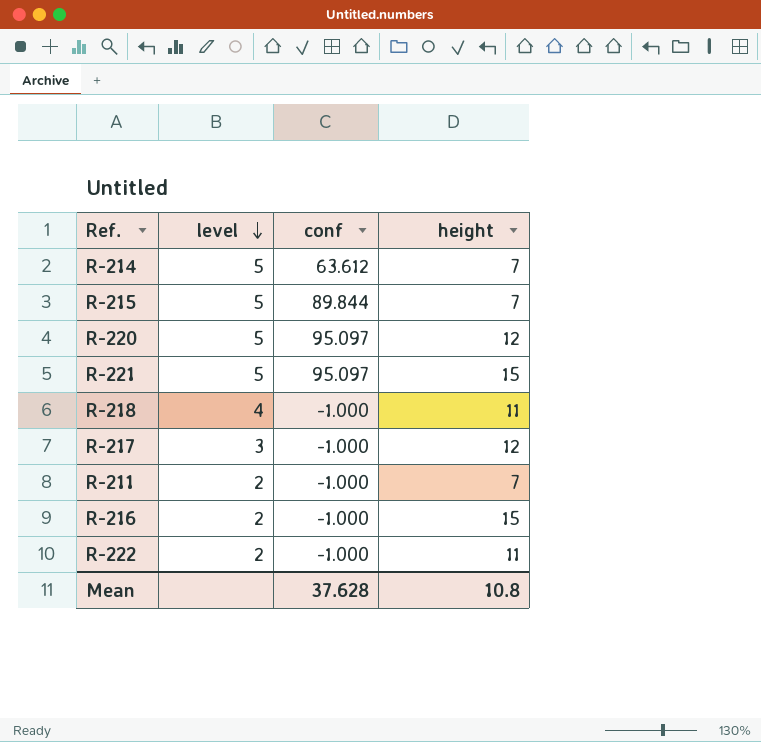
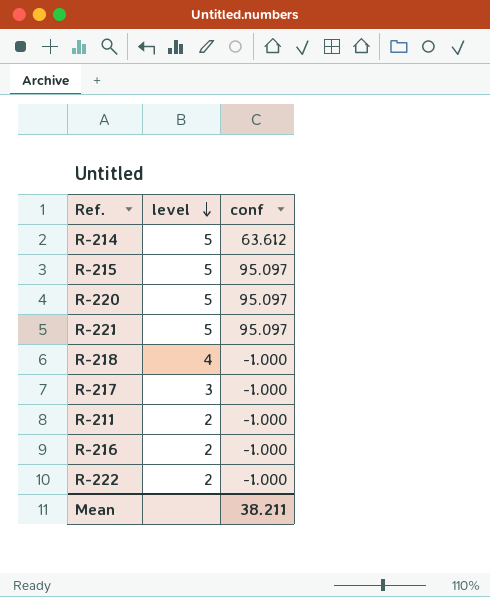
column height | position: 4 -> none
R-215 | conf: 89.844 -> 95.097
Mean | conf: 37.628 -> 38.211

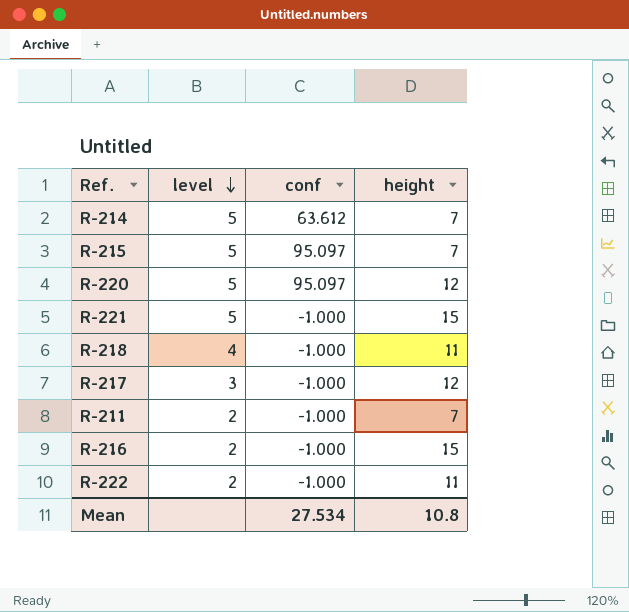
column height | position: none -> 4
R-221 | conf: 95.097 -> -1.000
Mean | conf: 38.211 -> 27.534

